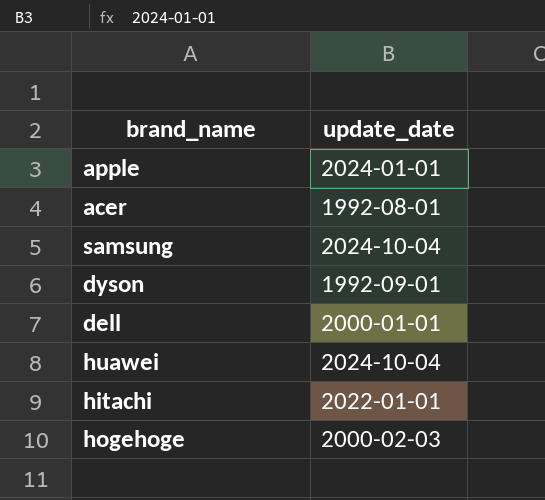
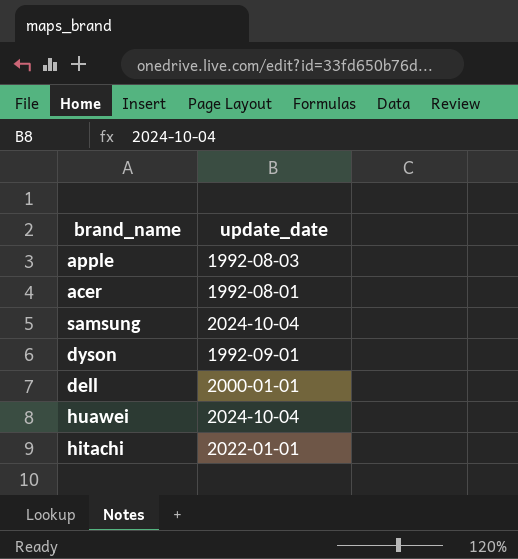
row hogehoge: 2000-02-03 -> none
apple | update_date: 2024-01-01 -> 1992-08-03

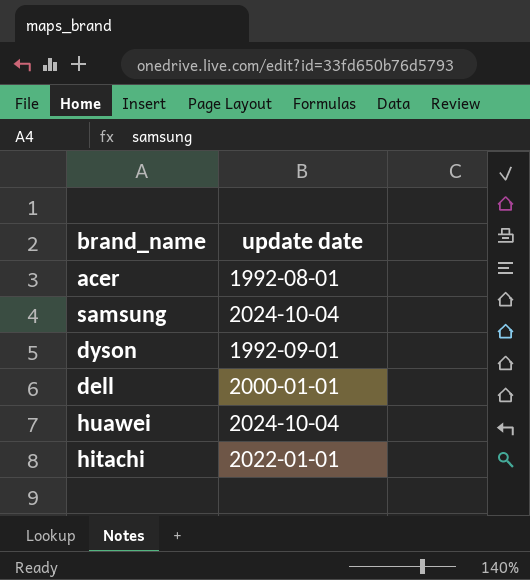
column name: update_date -> update date
row apple: 1992-08-03 -> none

